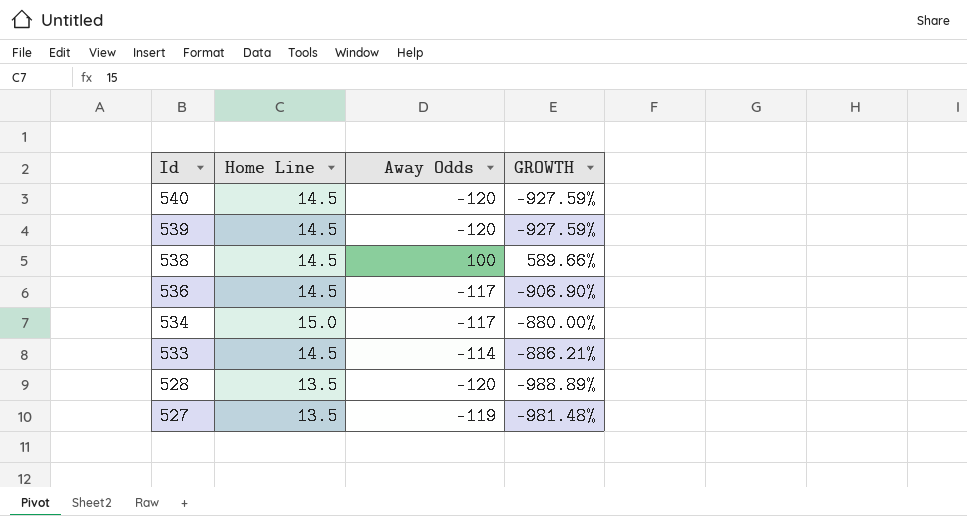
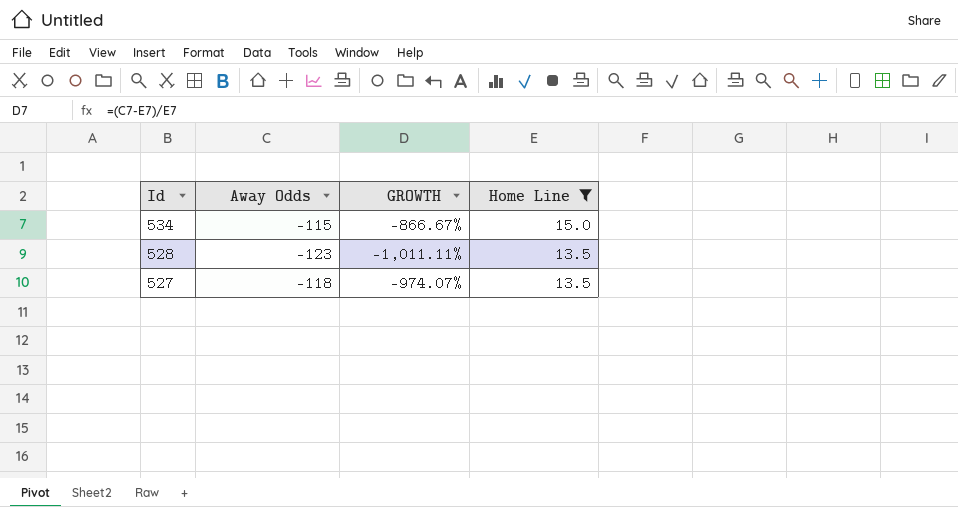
filter: none -> Home Line != 14.5
column Home Line | position: 2 -> 4
534 | Away Odds: -117 -> -115
534 | GROWTH: -880.00% -> -866.67%
528 | Away Odds: -120 -> -123
528 | GROWTH: -988.89% -> -1,011.11%
527 | Away Odds: -119 -> -118
527 | GROWTH: -981.48% -> -974.07%

